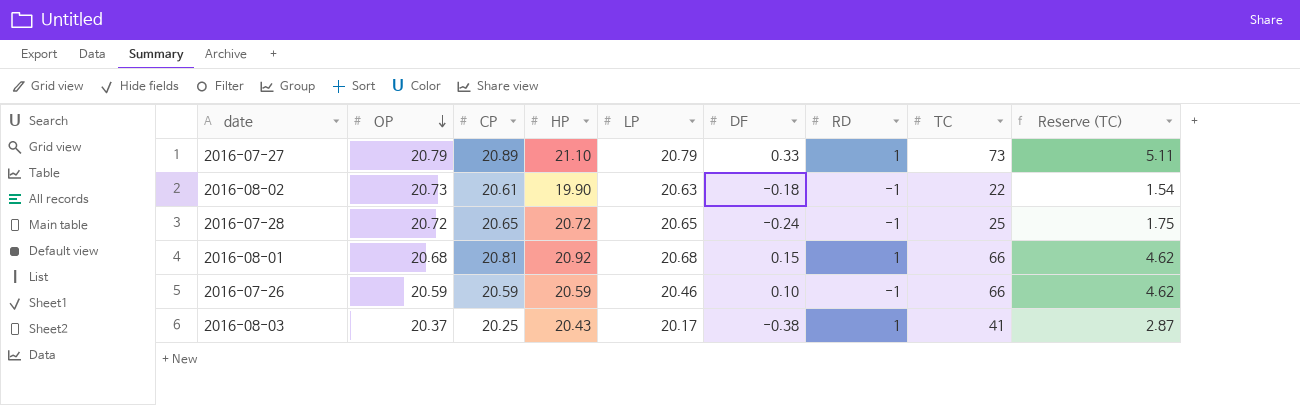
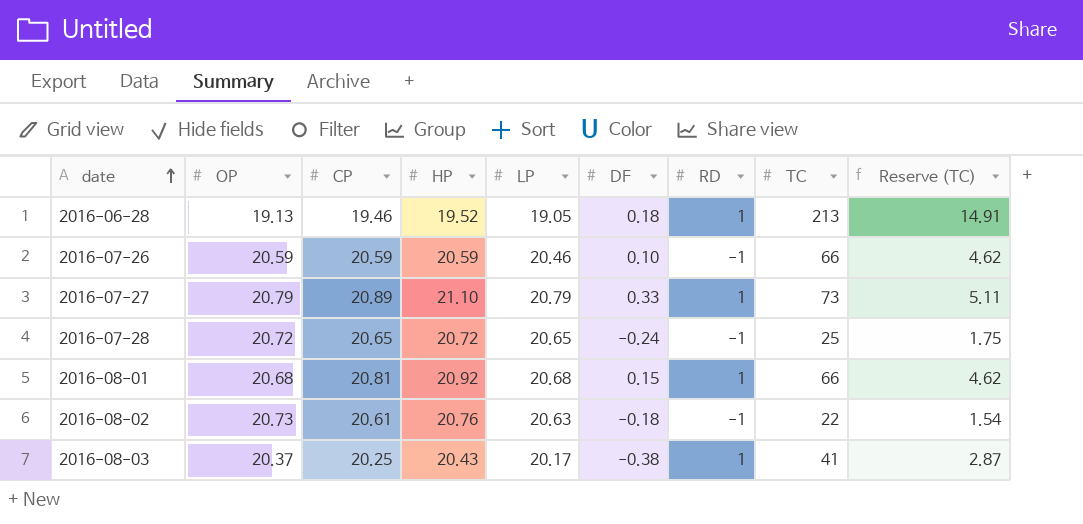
row order: OP descending -> date ascending
row 2016-06-28: none -> 19.13 | 19.46 | 19.52 | 19.05 | 0.18 | 1 | 213 | 14.91
2016-08-02 | HP: 19.90 -> 20.76

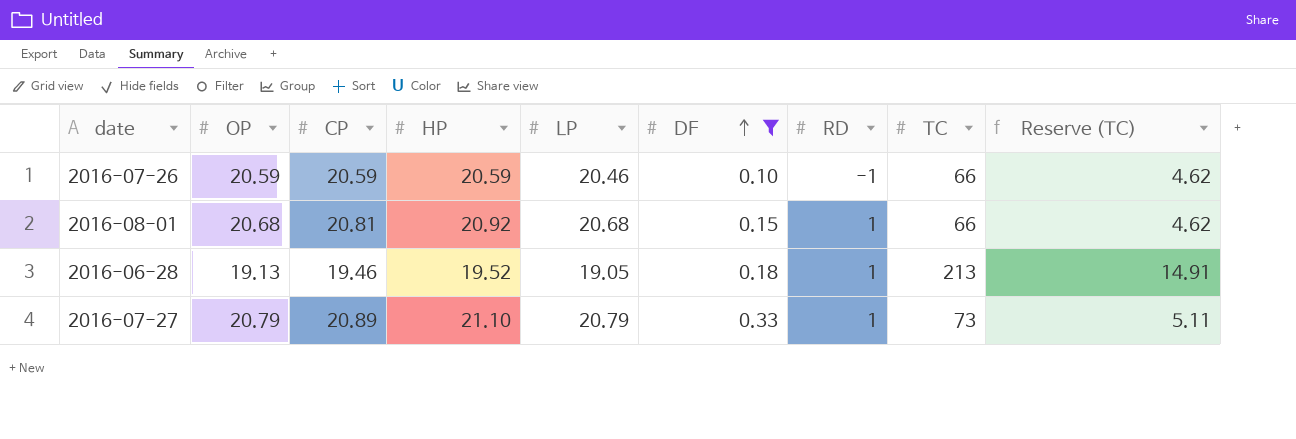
filter: none -> DF >= 0.10
row order: date ascending -> DF ascending

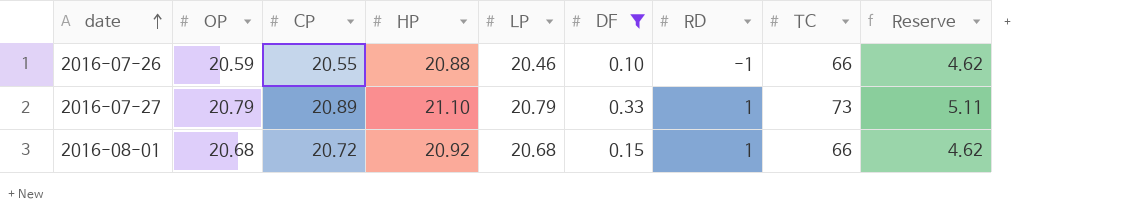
row order: DF ascending -> date ascending
column name: Reserve (TC) -> Reserve
row 2016-06-28: 19.13 | 19.46 | 19.52 | 19.05 | 0.18 | 1 | 213 | 14.91 -> none
2016-07-26 | CP: 20.59 -> 20.55
2016-07-26 | HP: 20.59 -> 20.88
2016-08-01 | CP: 20.81 -> 20.72

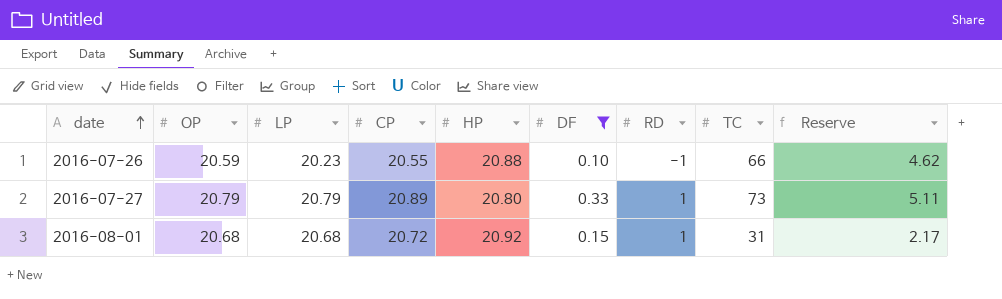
column LP | position: 5 -> 3
2016-07-26 | LP: 20.46 -> 20.23
2016-07-27 | HP: 21.10 -> 20.80
2016-08-01 | TC: 66 -> 31
2016-08-01 | Reserve: 4.62 -> 2.17

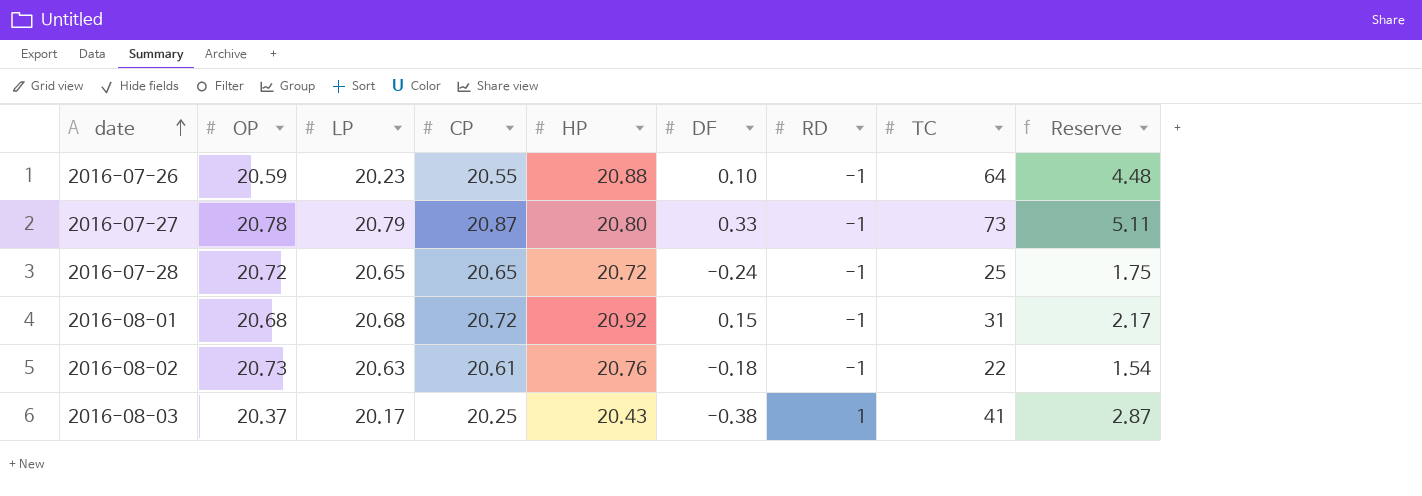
filter: DF >= 0.10 -> none
2016-07-26 | TC: 66 -> 64
2016-07-26 | Reserve: 4.62 -> 4.48
2016-07-27 | OP: 20.79 -> 20.78
2016-07-27 | CP: 20.89 -> 20.87
2016-07-27 | RD: 1 -> -1
2016-08-01 | RD: 1 -> -1

